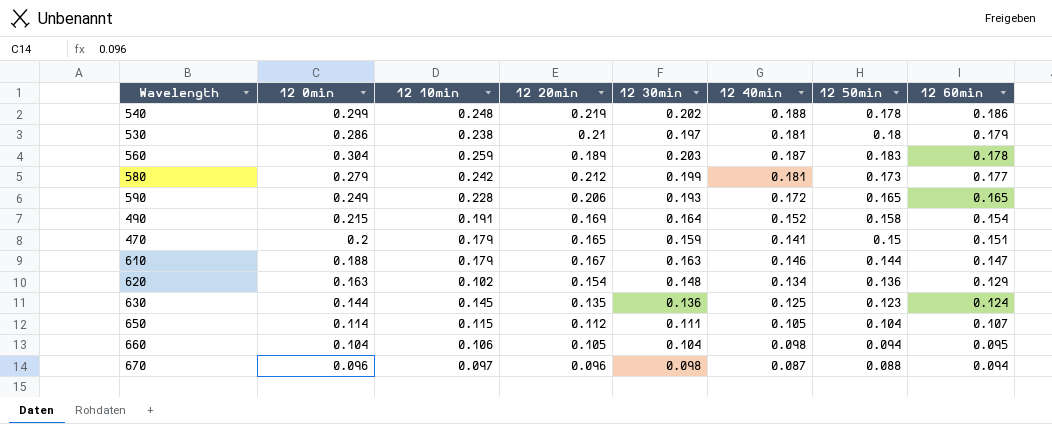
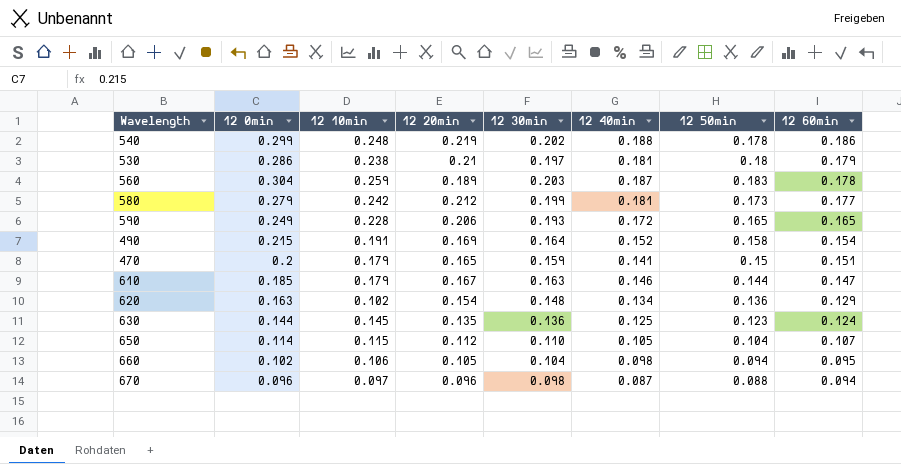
610 | 12 0min: 0.188 -> 0.185
650 | 12 30min: 0.111 -> 0.110
660 | 12 0min: 0.104 -> 0.102

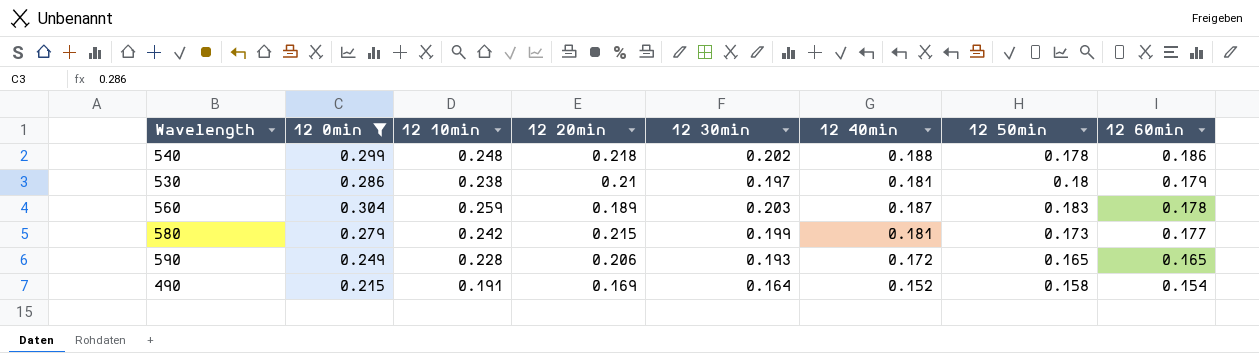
filter: none -> 12 0min >= 0.215
540 | 12 20min: 0.219 -> 0.218
580 | 12 20min: 0.212 -> 0.215

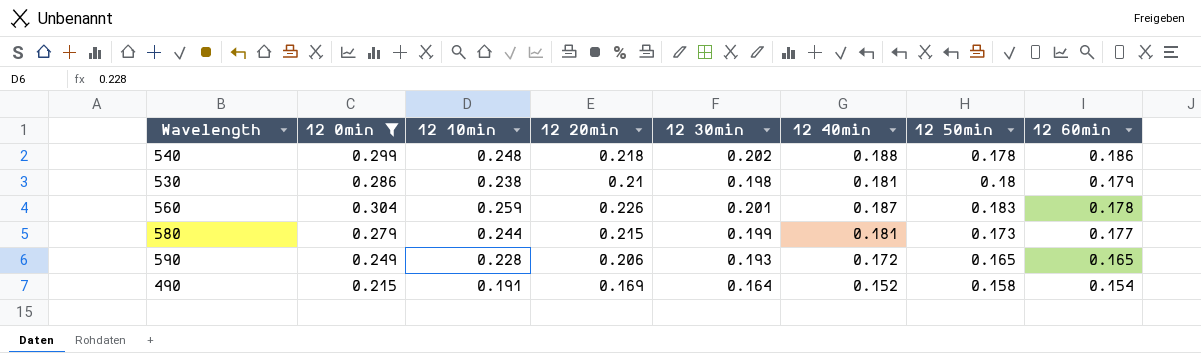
530 | 12 30min: 0.197 -> 0.198
560 | 12 20min: 0.189 -> 0.226
560 | 12 30min: 0.203 -> 0.201
580 | 12 10min: 0.242 -> 0.244

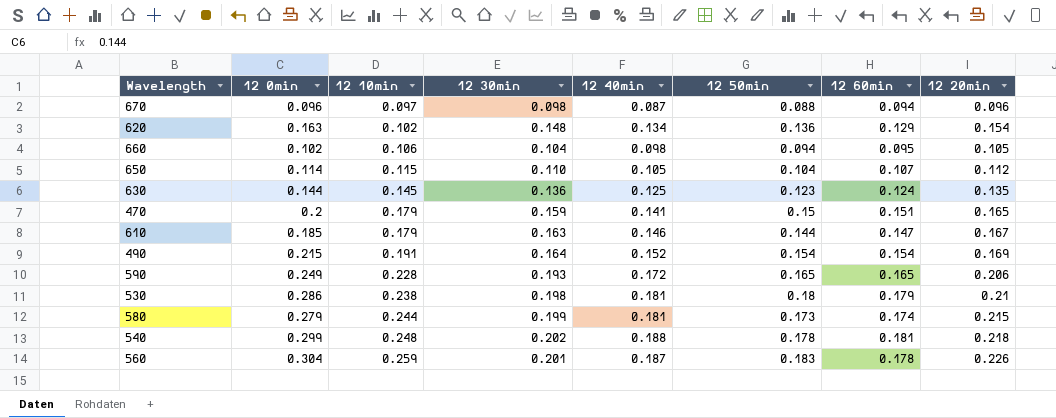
filter: 12 0min >= 0.215 -> none
row order: 12 60min descending -> 12 10min ascending
column 12 20min | position: 4 -> 8
490 | 12 50min: 0.158 -> 0.154
580 | 12 60min: 0.177 -> 0.174
540 | 12 60min: 0.186 -> 0.181

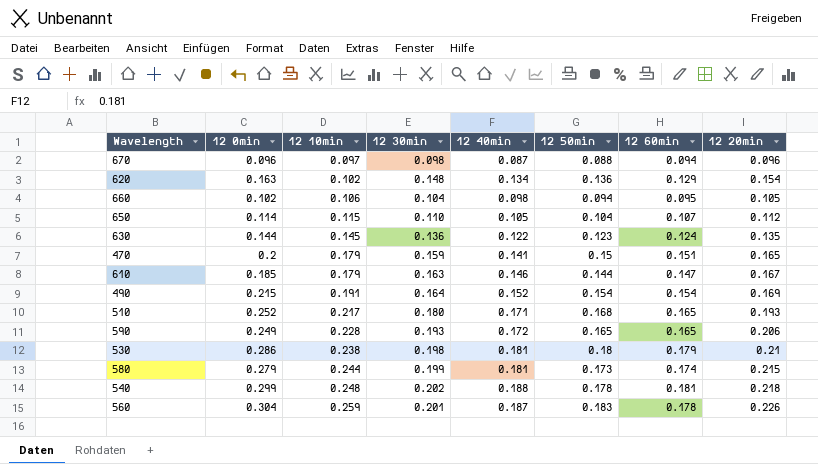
630 | 12 40min: 0.125 -> 0.122
row 510: none -> 0.252 | 0.217 | 0.180 | 0.171 | 0.168 | 0.165 | 0.193

